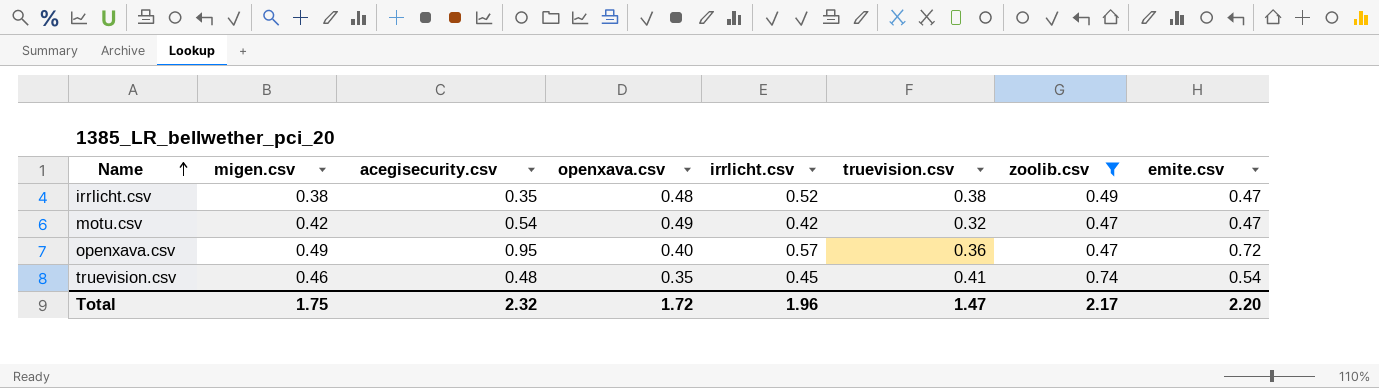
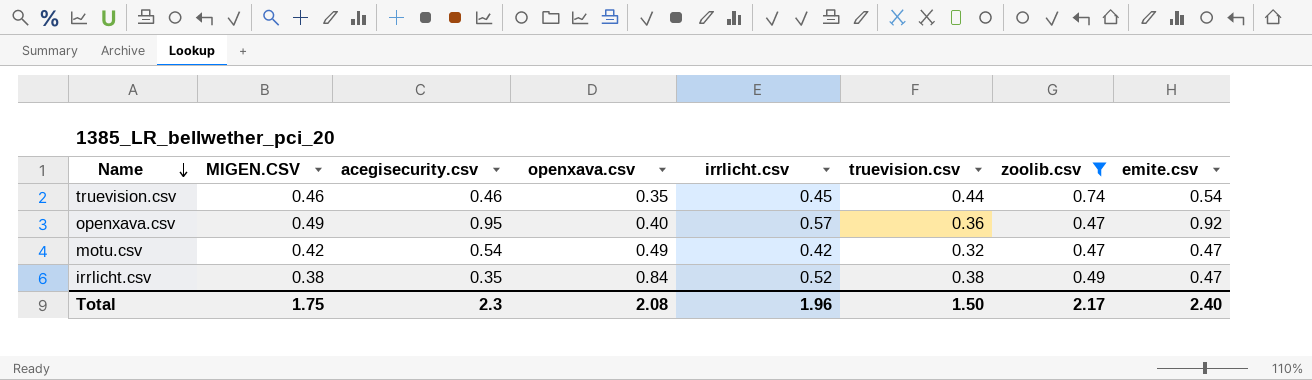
row order: Name ascending -> Name descending
column name: migen.csv -> MIGEN.CSV
truevision.csv | acegisecurity.csv: 0.48 -> 0.46
truevision.csv | truevision.csv: 0.41 -> 0.44
openxava.csv | emite.csv: 0.72 -> 0.92
irrlicht.csv | openxava.csv: 0.48 -> 0.84
Total | acegisecurity.csv: 2.32 -> 2.3
Total | openxava.csv: 1.72 -> 2.08
Total | truevision.csv: 1.47 -> 1.50
Total | emite.csv: 2.20 -> 2.40

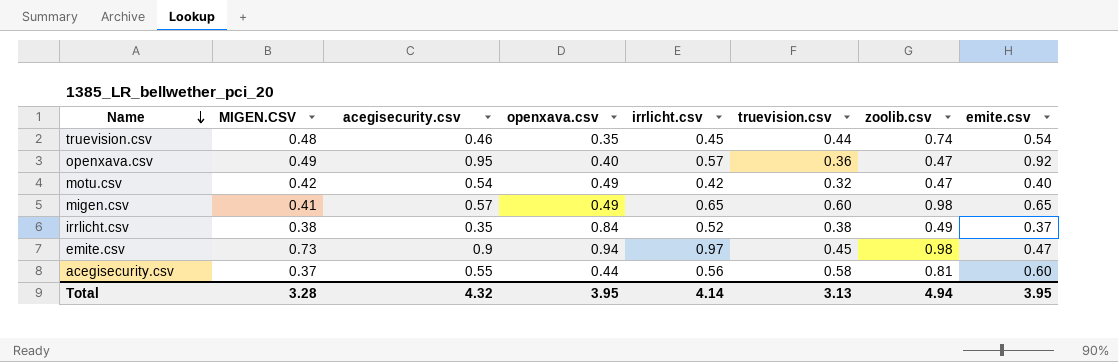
filter: zoolib.csv <= 0.74 -> none
truevision.csv | MIGEN.CSV: 0.46 -> 0.48
motu.csv | emite.csv: 0.47 -> 0.40
irrlicht.csv | emite.csv: 0.47 -> 0.37
Total | MIGEN.CSV: 1.75 -> 3.28
Total | acegisecurity.csv: 2.3 -> 4.32
Total | openxava.csv: 2.08 -> 3.95
Total | irrlicht.csv: 1.96 -> 4.14
Total | truevision.csv: 1.50 -> 3.13
Total | zoolib.csv: 2.17 -> 4.94
Total | emite.csv: 2.40 -> 3.95

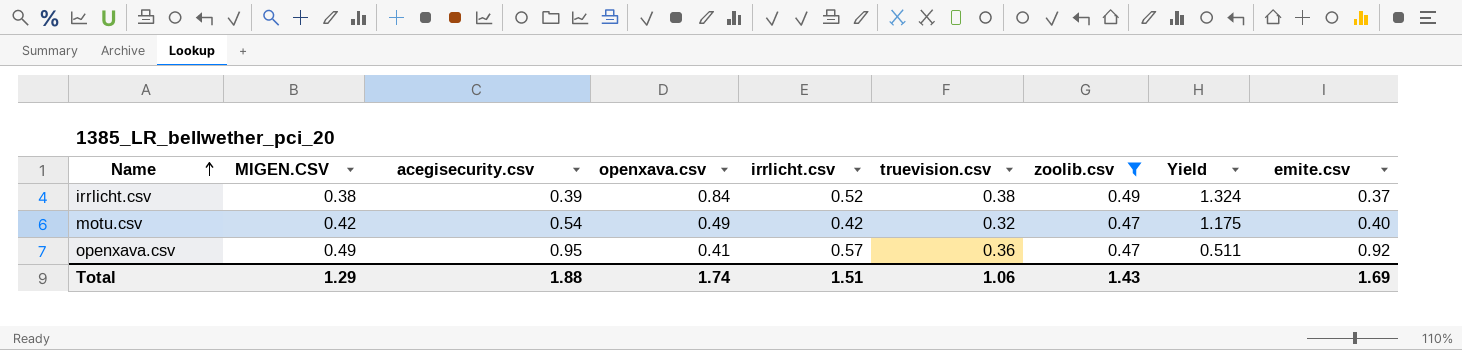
filter: none -> zoolib.csv <= 0.49
row order: Name descending -> Name ascending
column Yield | formula: none -> [zoolib.csv] / [emite.csv]
irrlicht.csv | acegisecurity.csv: 0.35 -> 0.39
openxava.csv | openxava.csv: 0.40 -> 0.41
Total | MIGEN.CSV: 3.28 -> 1.29
Total | acegisecurity.csv: 4.32 -> 1.88
Total | openxava.csv: 3.95 -> 1.74
Total | irrlicht.csv: 4.14 -> 1.51
Total | truevision.csv: 3.13 -> 1.06
Total | zoolib.csv: 4.94 -> 1.43
Total | emite.csv: 3.95 -> 1.69

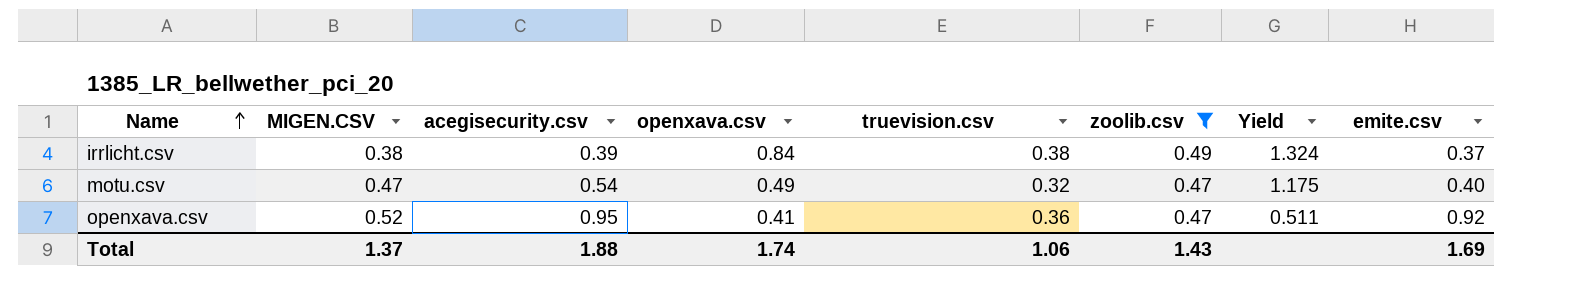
column irrlicht.csv | position: 5 -> none
motu.csv | MIGEN.CSV: 0.42 -> 0.47
openxava.csv | MIGEN.CSV: 0.49 -> 0.52
Total | MIGEN.CSV: 1.29 -> 1.37

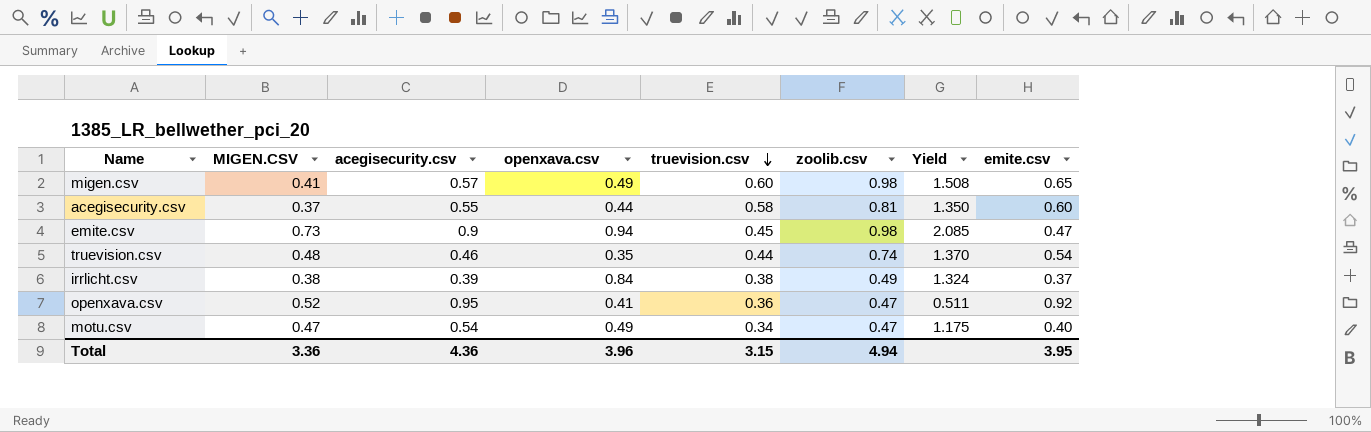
filter: zoolib.csv <= 0.49 -> none
row order: Name ascending -> truevision.csv descending
motu.csv | truevision.csv: 0.32 -> 0.34
Total | MIGEN.CSV: 1.37 -> 3.36
Total | acegisecurity.csv: 1.88 -> 4.36
Total | openxava.csv: 1.74 -> 3.96
Total | truevision.csv: 1.06 -> 3.15
Total | zoolib.csv: 1.43 -> 4.94
Total | emite.csv: 1.69 -> 3.95

